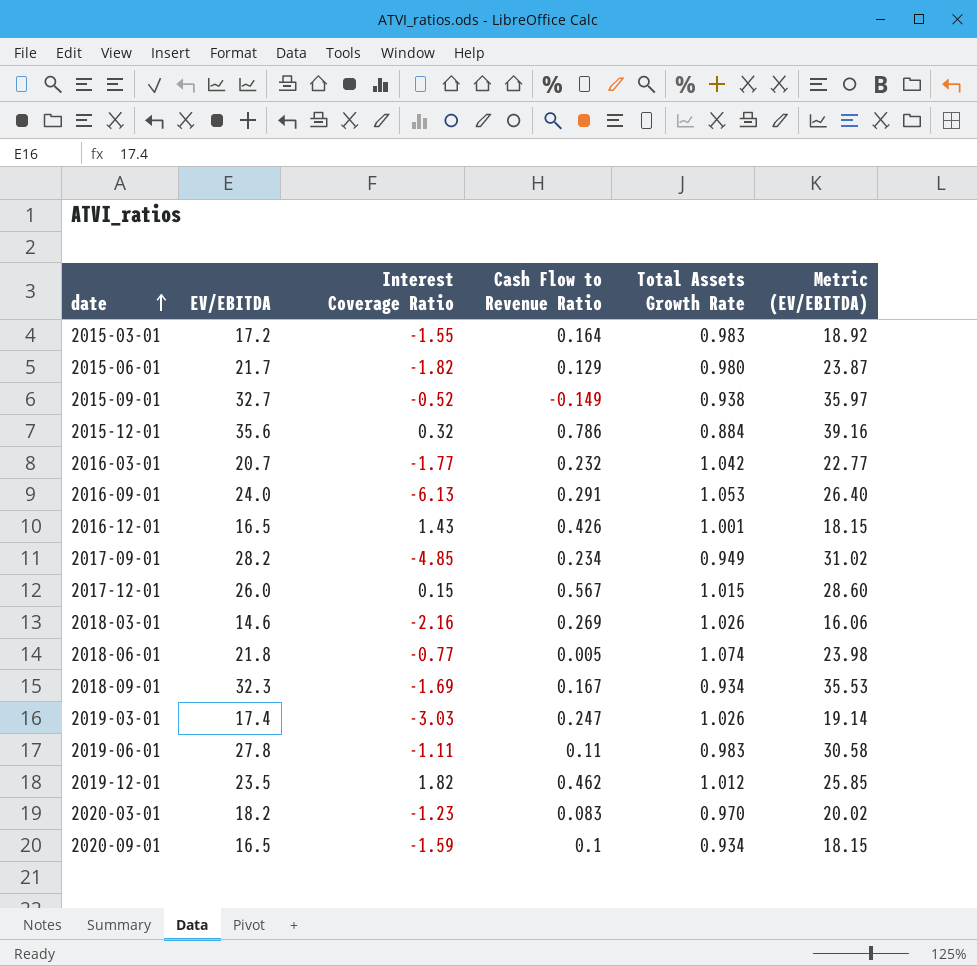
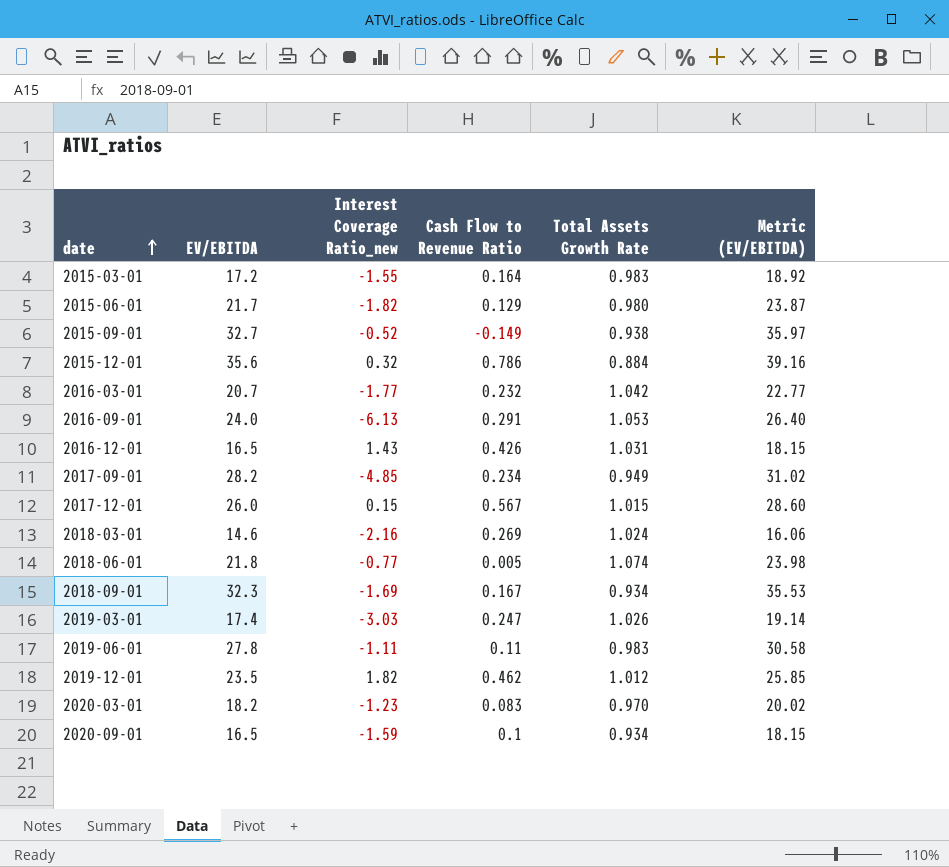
column name: Interest Coverage Ratio -> Interest Coverage Ratio_new
2016-12-01 | Total Assets Growth Rate: 1.001 -> 1.031
2018-03-01 | Total Assets Growth Rate: 1.026 -> 1.024

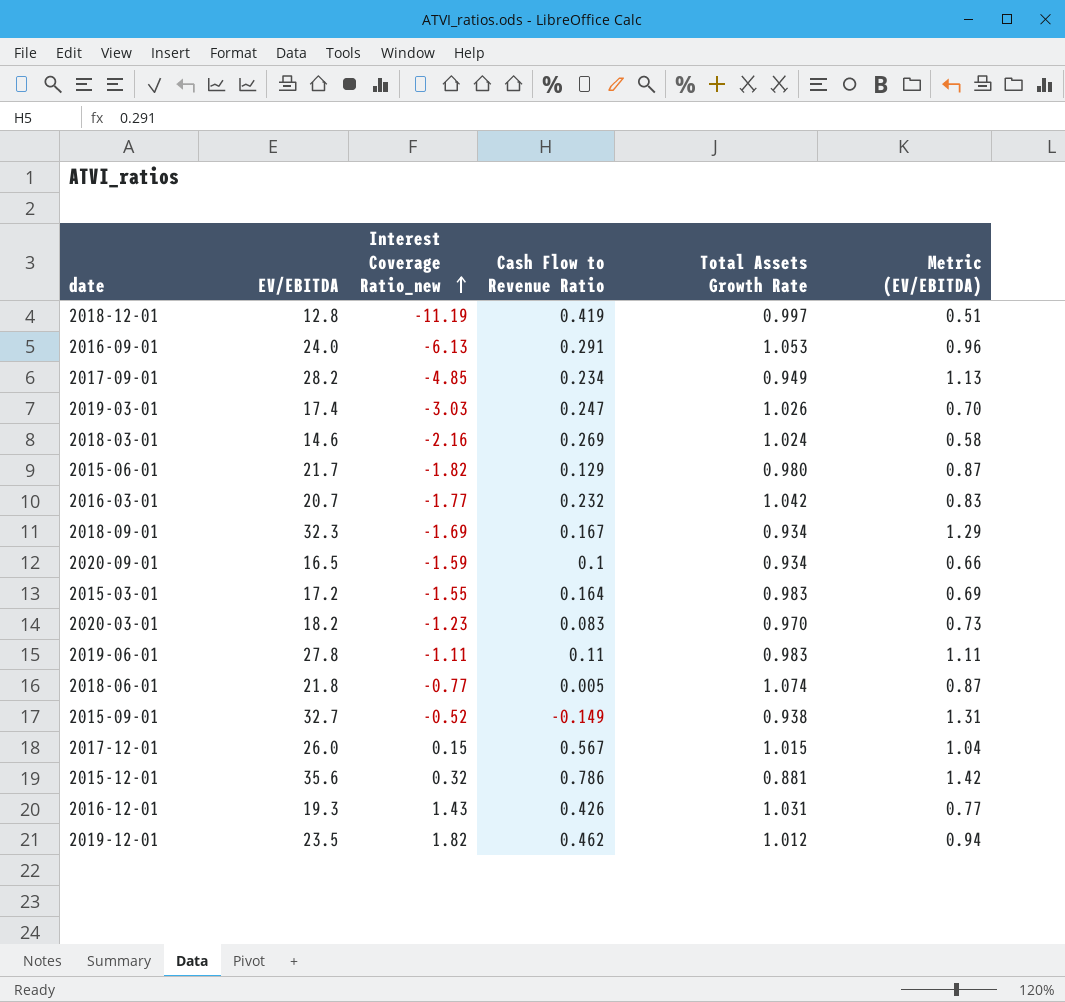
row order: date ascending -> Interest Coverage Ratio_new ascending
column Metric (EV/EBITDA) | formula: [EV/EBITDA] * 1.1 -> [EV/EBITDA] * 0.04
row 2018-12-01: none -> 12.8 | -11.19 | 0.419 | 0.997 | 0.51
2015-12-01 | Total Assets Growth Rate: 0.884 -> 0.881
2016-12-01 | EV/EBITDA: 16.5 -> 19.3

